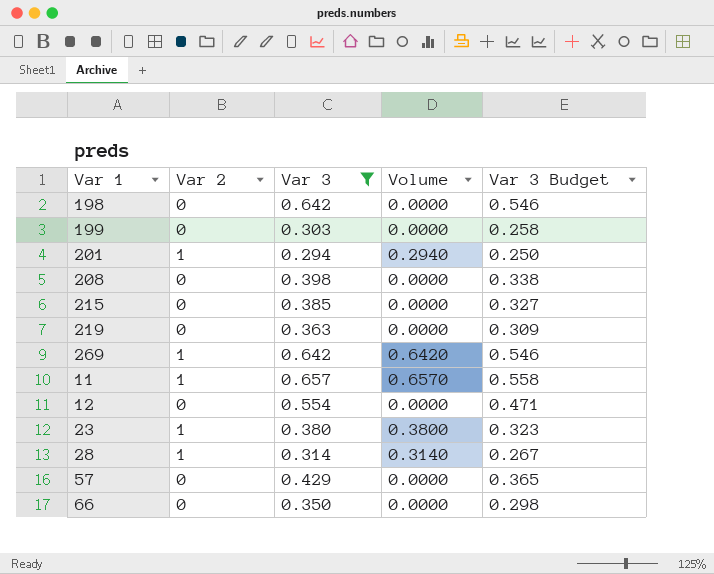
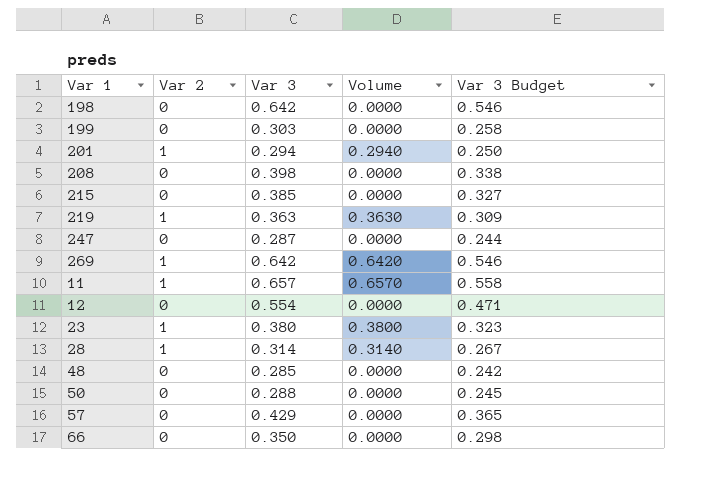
filter: Var 3 >= 0.294 -> none
219 | Var 2: 0 -> 1
219 | Volume: 0.0000 -> 0.3630

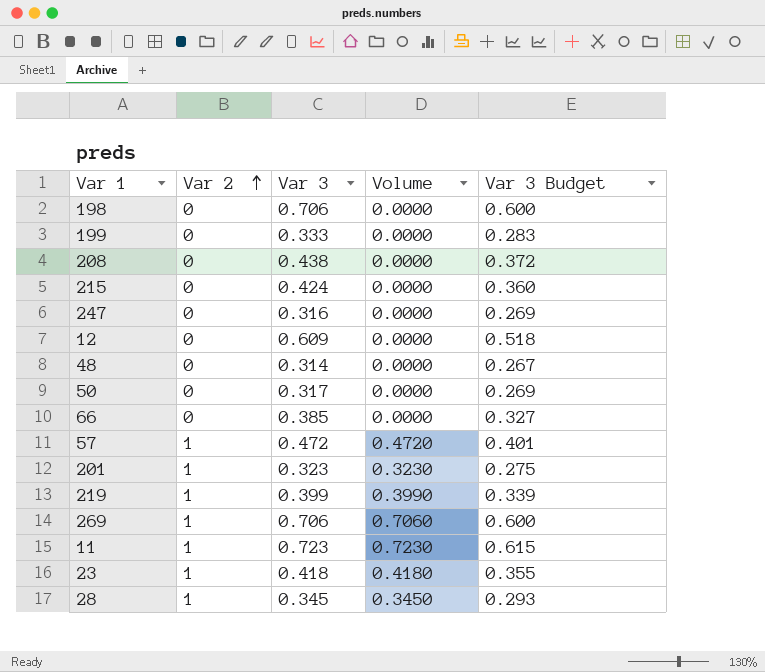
row order: none -> Var 2 ascending
198 | Var 3: 0.642 -> 0.706
198 | Var 3 Budget: 0.546 -> 0.600
199 | Var 3: 0.303 -> 0.333
199 | Var 3 Budget: 0.258 -> 0.283
208 | Var 3: 0.398 -> 0.438
208 | Var 3 Budget: 0.338 -> 0.372
215 | Var 3: 0.385 -> 0.424
215 | Var 3 Budget: 0.327 -> 0.360
247 | Var 3: 0.287 -> 0.316
247 | Var 3 Budget: 0.244 -> 0.269
12 | Var 3: 0.554 -> 0.609
12 | Var 3 Budget: 0.471 -> 0.518
48 | Var 3: 0.285 -> 0.314
48 | Var 3 Budget: 0.242 -> 0.267
50 | Var 3: 0.288 -> 0.317
50 | Var 3 Budget: 0.245 -> 0.269
66 | Var 3: 0.350 -> 0.385
66 | Var 3 Budget: 0.298 -> 0.327
57 | Var 2: 0 -> 1
57 | Var 3: 0.429 -> 0.472
57 | Volume: 0.0000 -> 0.4720
57 | Var 3 Budget: 0.365 -> 0.401
201 | Var 3: 0.294 -> 0.323
201 | Volume: 0.2940 -> 0.3230
201 | Var 3 Budget: 0.250 -> 0.275
219 | Var 3: 0.363 -> 0.399
219 | Volume: 0.3630 -> 0.3990
219 | Var 3 Budget: 0.309 -> 0.339
269 | Var 3: 0.642 -> 0.706
269 | Volume: 0.6420 -> 0.7060
269 | Var 3 Budget: 0.546 -> 0.600
11 | Var 3: 0.657 -> 0.723
11 | Volume: 0.6570 -> 0.7230
11 | Var 3 Budget: 0.558 -> 0.615
23 | Var 3: 0.380 -> 0.418
23 | Volume: 0.3800 -> 0.4180
23 | Var 3 Budget: 0.323 -> 0.355
28 | Var 3: 0.314 -> 0.345
28 | Volume: 0.3140 -> 0.3450
28 | Var 3 Budget: 0.267 -> 0.293

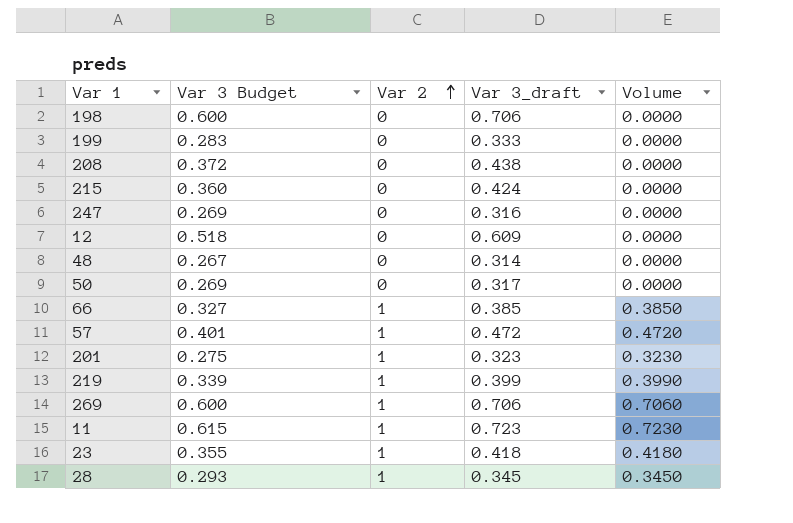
column Var 3 Budget | position: 5 -> 2
column name: Var 3 -> Var 3_draft
66 | Var 2: 0 -> 1
66 | Volume: 0.0000 -> 0.3850

